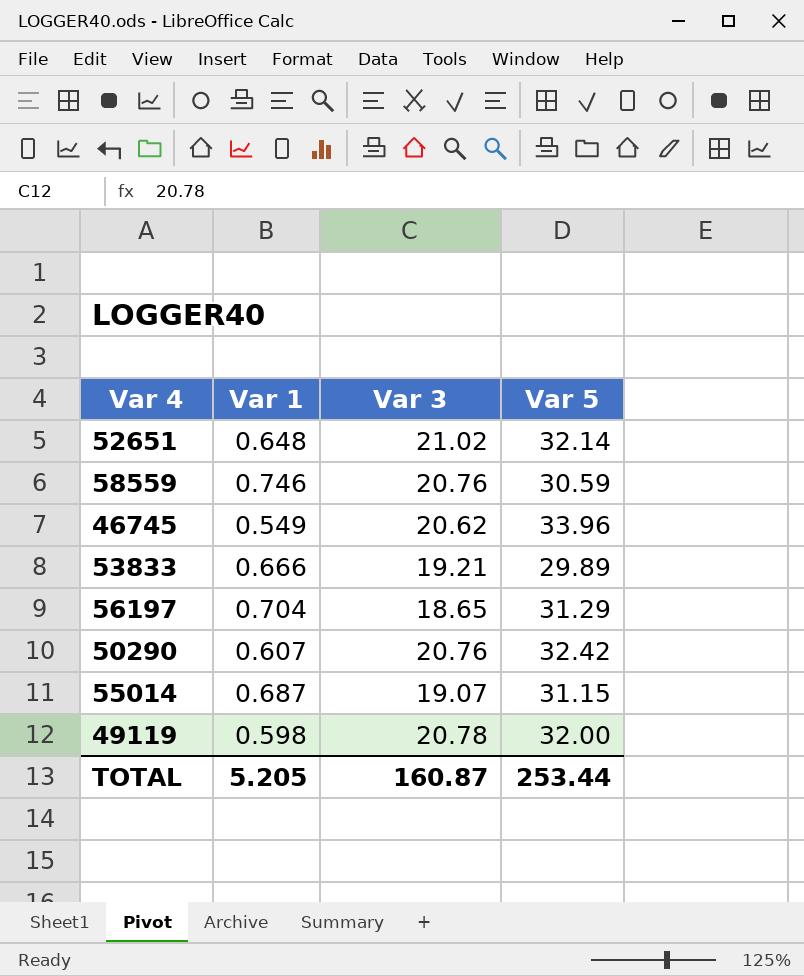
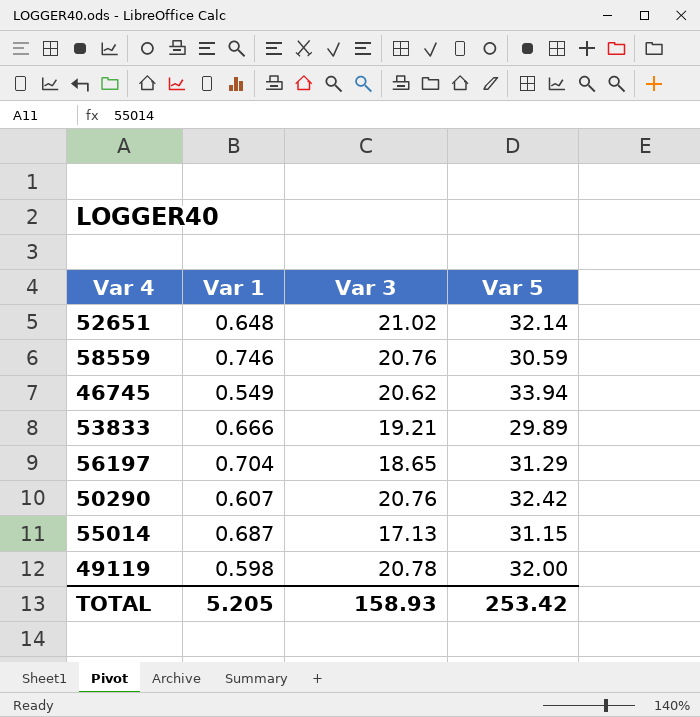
46745 | Var 5: 33.96 -> 33.94
55014 | Var 3: 19.07 -> 17.13
TOTAL | Var 3: 160.87 -> 158.93
TOTAL | Var 5: 253.44 -> 253.42

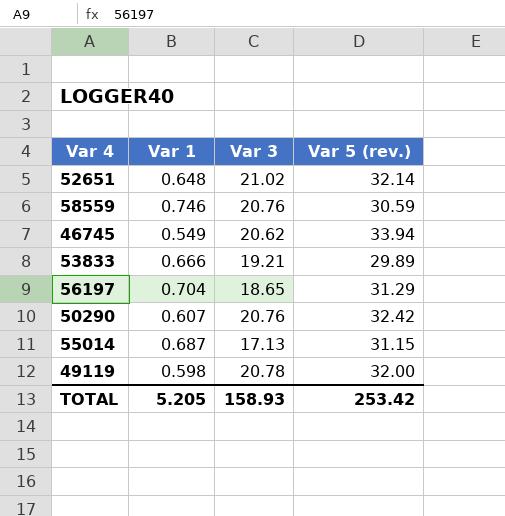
column name: Var 5 -> Var 5 (rev.)

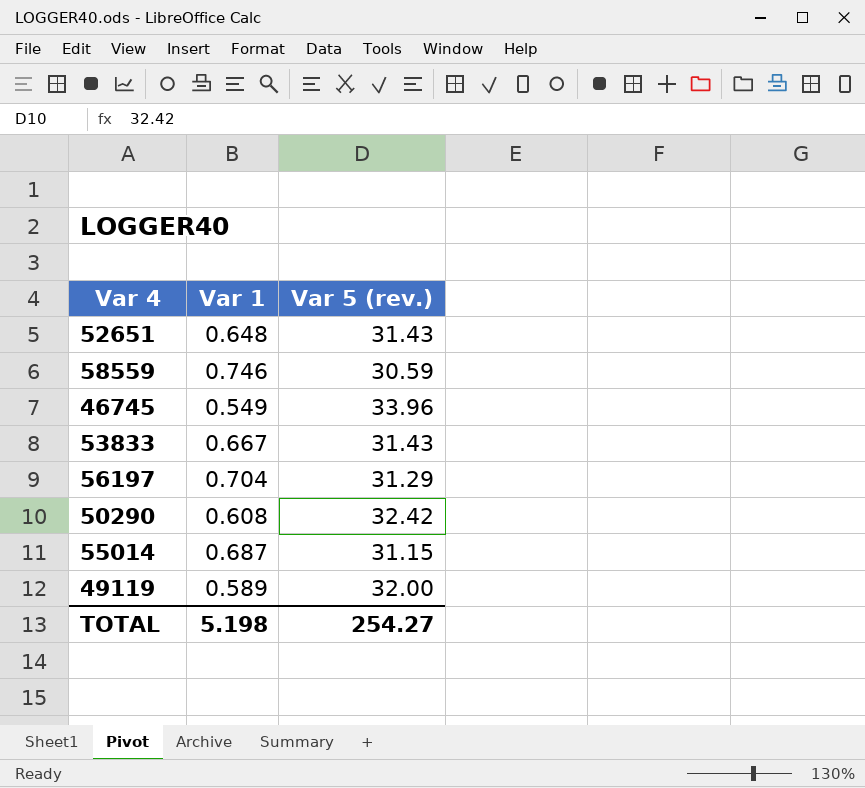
column Var 3 | position: 3 -> none
52651 | Var 5 (rev.): 32.14 -> 31.43
46745 | Var 5 (rev.): 33.94 -> 33.96
53833 | Var 1: 0.666 -> 0.667
53833 | Var 5 (rev.): 29.89 -> 31.43
50290 | Var 1: 0.607 -> 0.608
49119 | Var 1: 0.598 -> 0.589
TOTAL | Var 1: 5.205 -> 5.198
TOTAL | Var 5 (rev.): 253.42 -> 254.27

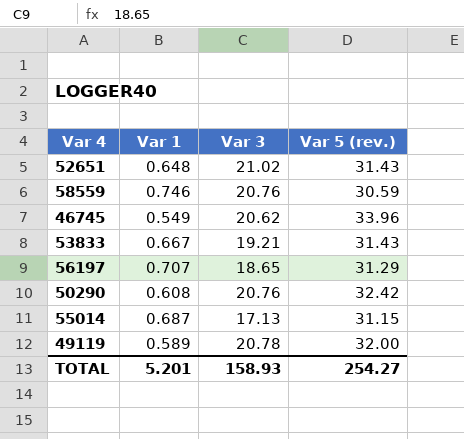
column Var 3 | position: none -> 3
56197 | Var 1: 0.704 -> 0.707
TOTAL | Var 1: 5.198 -> 5.201

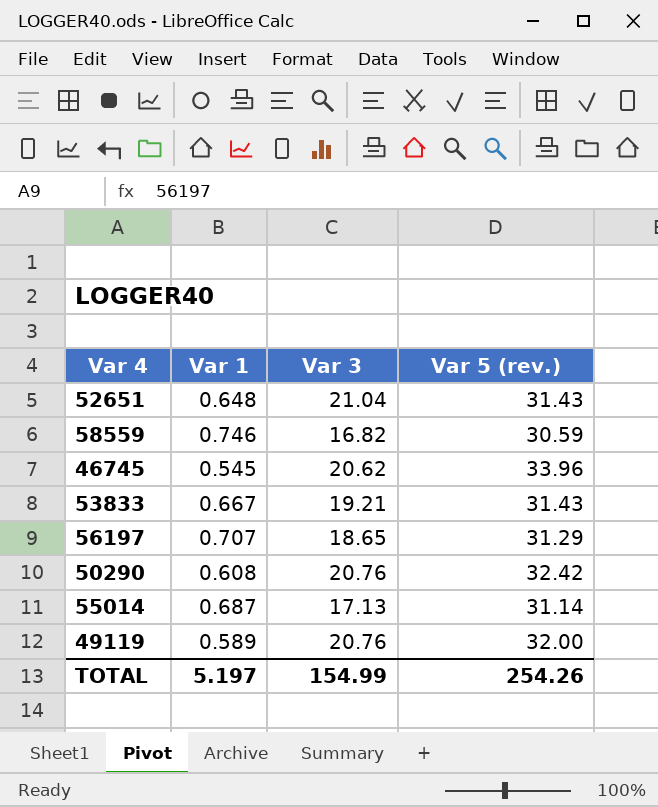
52651 | Var 3: 21.02 -> 21.04
58559 | Var 3: 20.76 -> 16.82
46745 | Var 1: 0.549 -> 0.545
55014 | Var 5 (rev.): 31.15 -> 31.14
49119 | Var 3: 20.78 -> 20.76
TOTAL | Var 1: 5.201 -> 5.197
TOTAL | Var 3: 158.93 -> 154.99
TOTAL | Var 5 (rev.): 254.27 -> 254.26

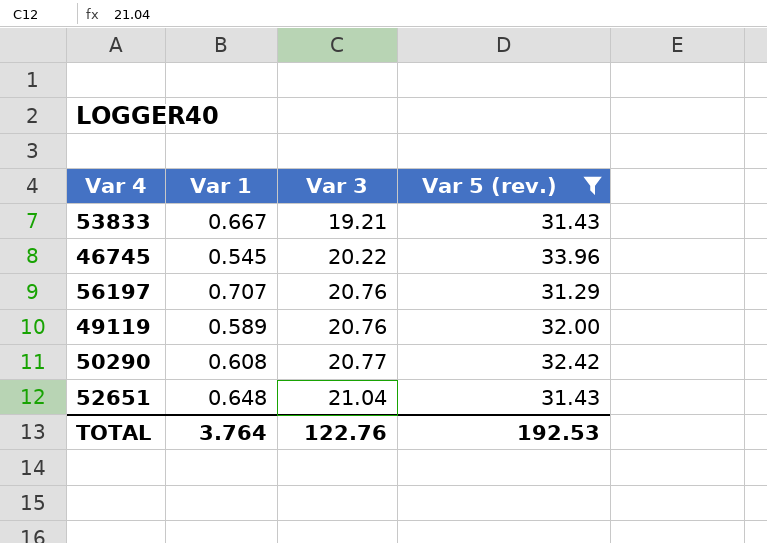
filter: none -> Var 5 (rev.) >= 31.29
row order: none -> Var 3 ascending
46745 | Var 3: 20.62 -> 20.22
56197 | Var 3: 18.65 -> 20.76
50290 | Var 3: 20.76 -> 20.77
TOTAL | Var 1: 5.197 -> 3.764
TOTAL | Var 3: 154.99 -> 122.76
TOTAL | Var 5 (rev.): 254.26 -> 192.53

